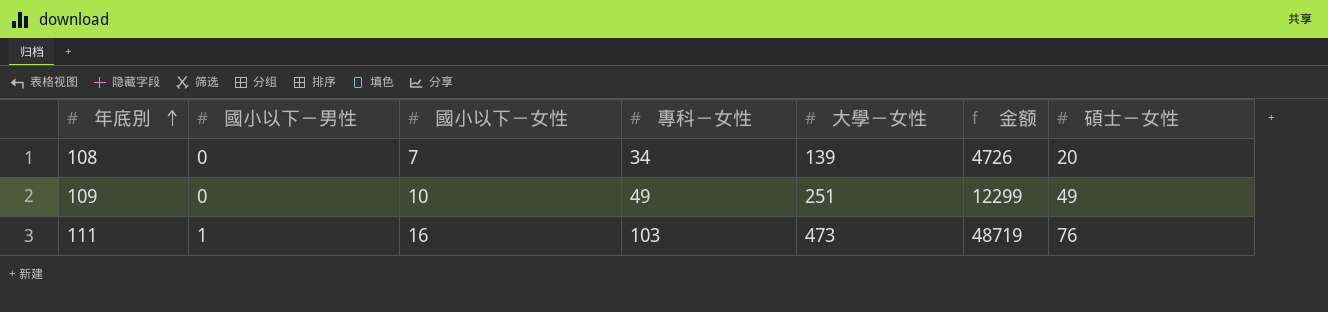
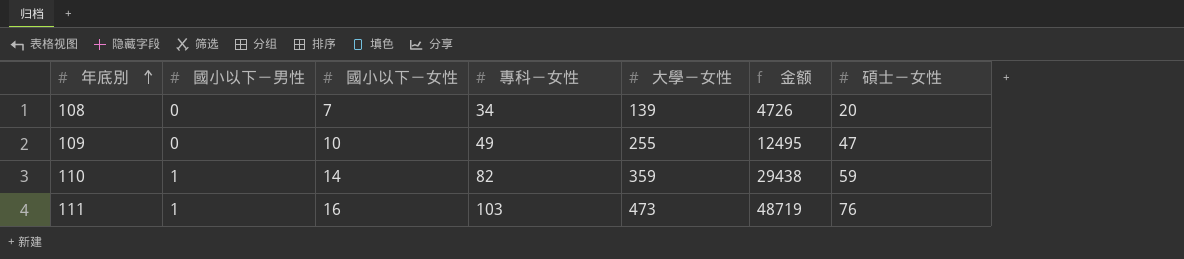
109 | 大學－女性: 251 -> 255
109 | 金额: 12299 -> 12495
109 | 碩士－女性: 49 -> 47
row 110: none -> 1 | 14 | 82 | 359 | 29438 | 59

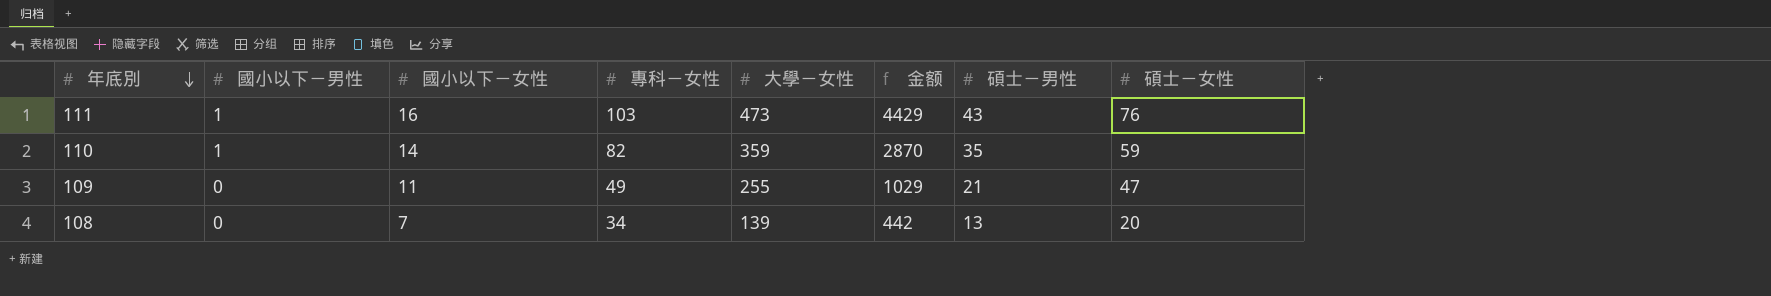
row order: 年底別 ascending -> 年底別 descending
column 金额 | formula: [專科－女性] * [大學－女性] -> [專科－女性] * [碩士－男性]
column 碩士－男性 | position: none -> 7
109 | 國小以下－女性: 10 -> 11

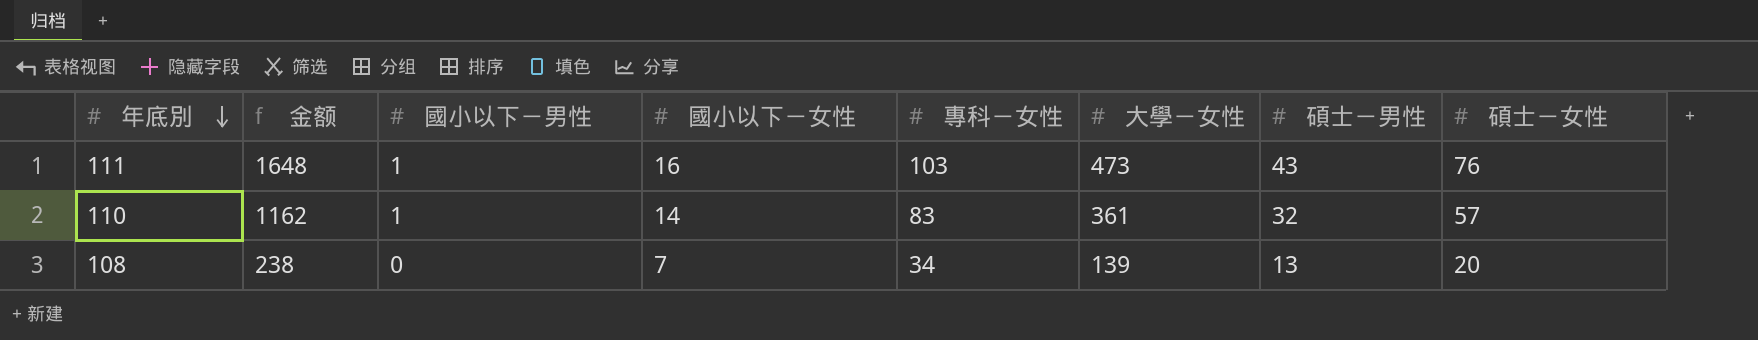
column 金额 | formula: [專科－女性] * [碩士－男性] -> [國小以下－女性] * [專科－女性]
column 金额 | position: 6 -> 2
row 109: 0 | 11 | 49 | 255 | 1029 | 21 | 47 -> none
110 | 專科－女性: 82 -> 83
110 | 大學－女性: 359 -> 361
110 | 碩士－男性: 35 -> 32
110 | 碩士－女性: 59 -> 57

